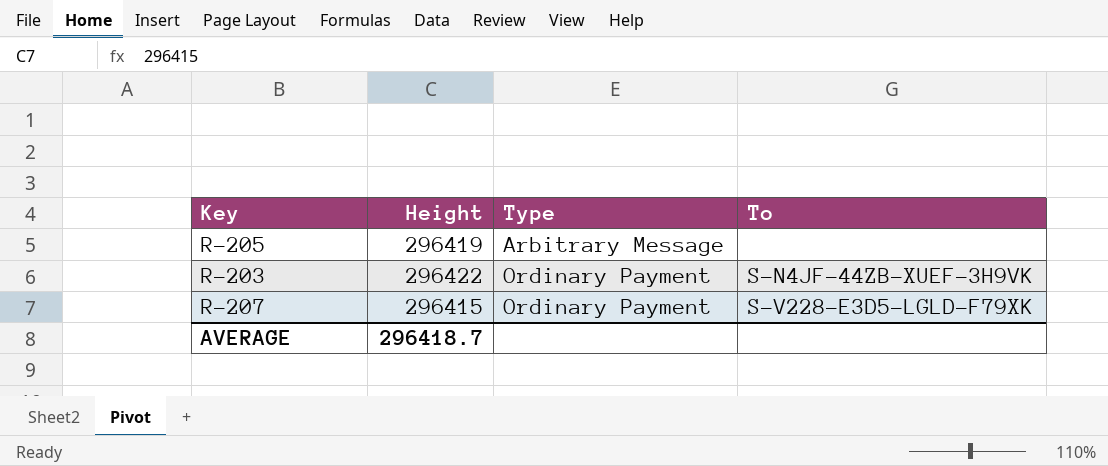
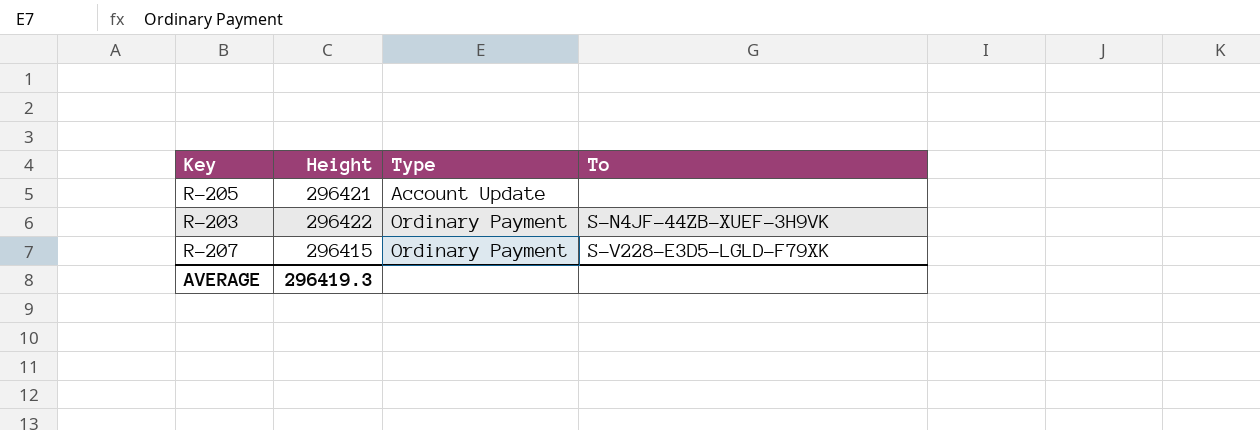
R-205 | Height: 296419 -> 296421
R-205 | Type: Arbitrary Message -> Account Update
AVERAGE | Height: 296418.7 -> 296419.3

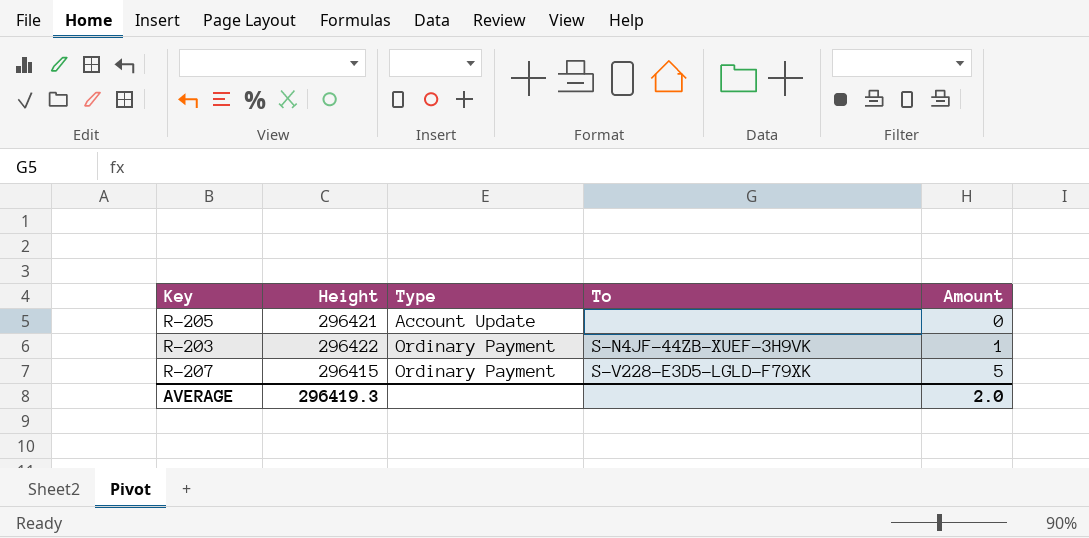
column Amount | position: none -> 5

